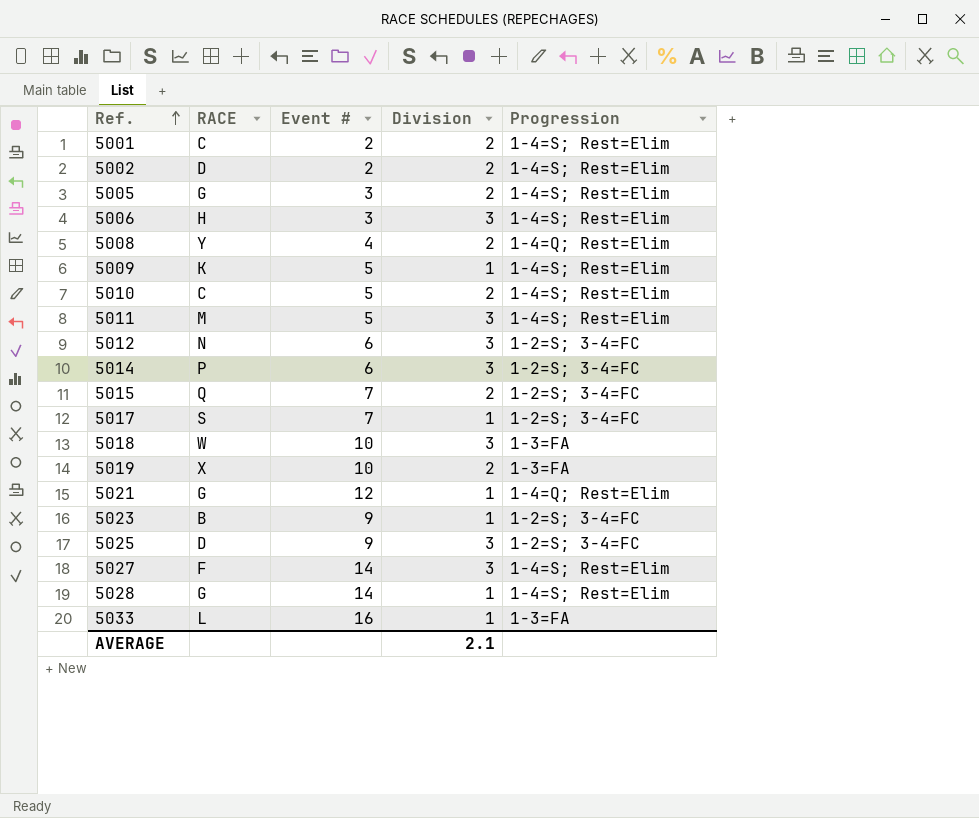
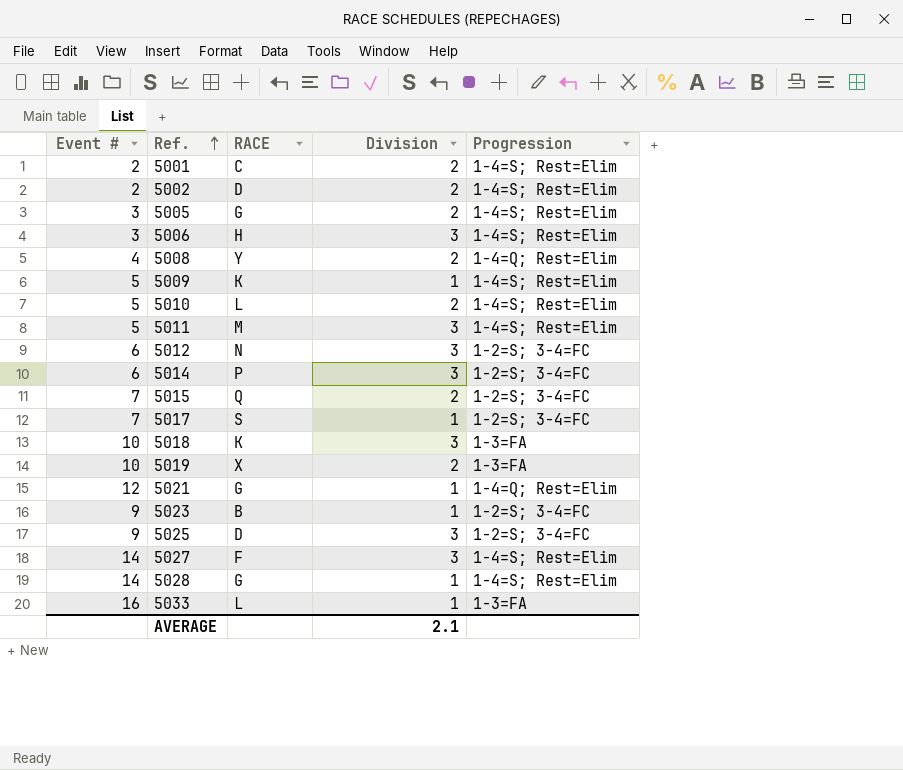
column Event # | position: 3 -> 1
5010 | RACE: C -> L
5018 | RACE: W -> K

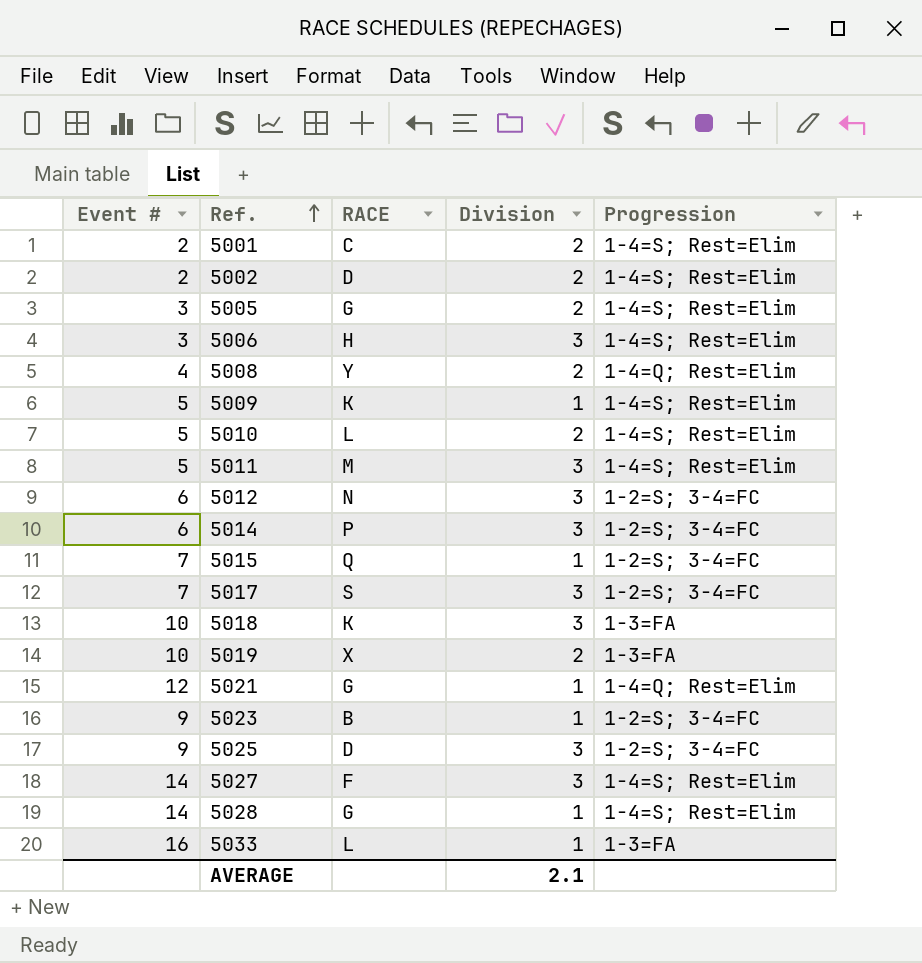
5015 | Division: 2 -> 1
5017 | Division: 1 -> 3

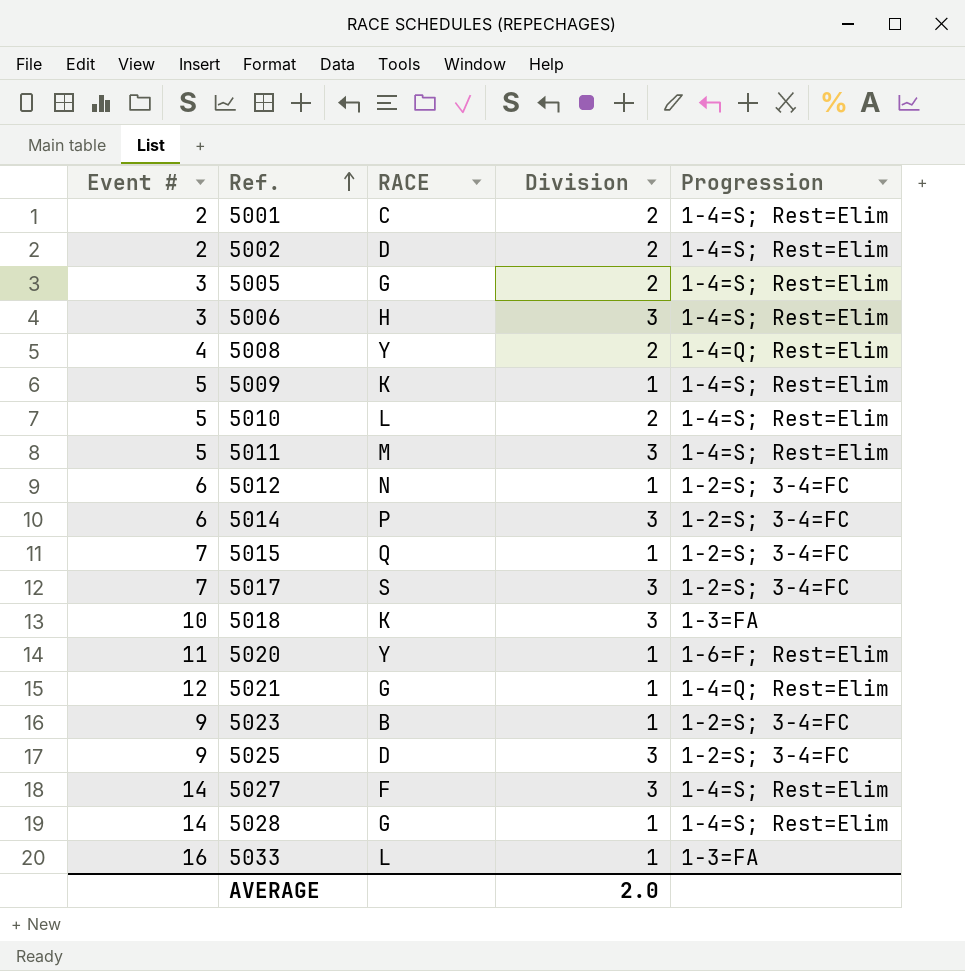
row 5019: 10 | X | 2 | 1-3=FA -> none
5012 | Division: 3 -> 1
row 5020: none -> 11 | Y | 1 | 1-6=F; Rest=Elim
AVERAGE | Division: 2.1 -> 2.0

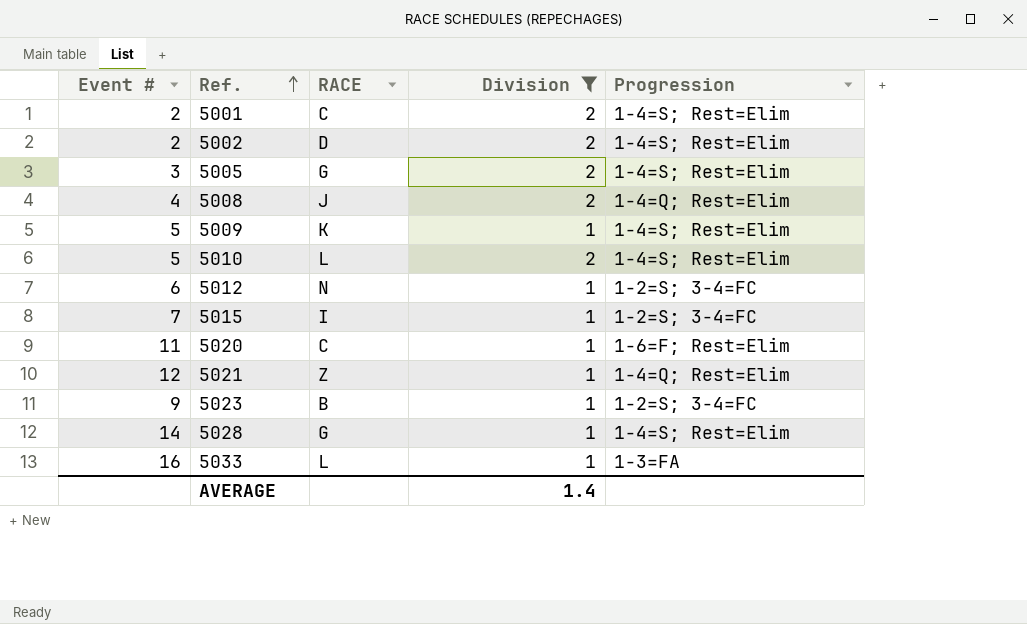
filter: none -> Division != 3
5008 | RACE: Y -> J
5015 | RACE: Q -> I
5020 | RACE: Y -> C
5021 | RACE: G -> Z
AVERAGE | Division: 2.0 -> 1.4

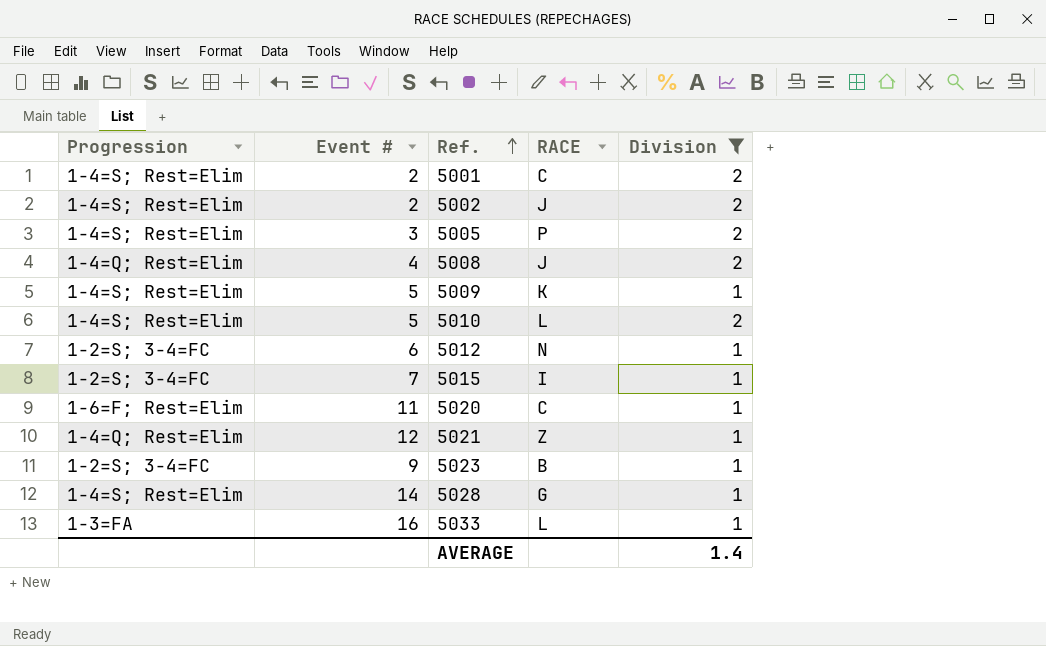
column Progression | position: 5 -> 1
5002 | RACE: D -> J
5005 | RACE: G -> P

